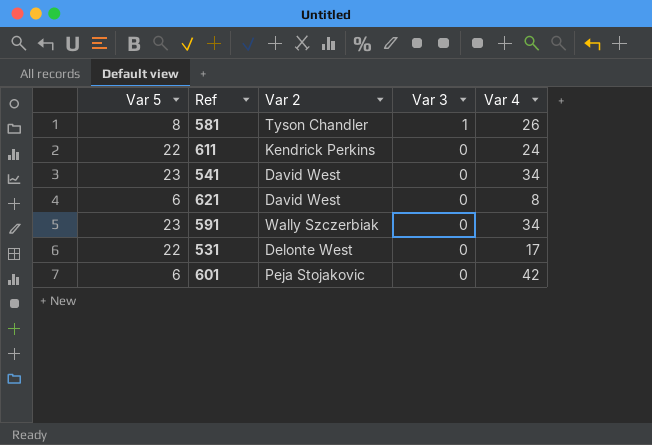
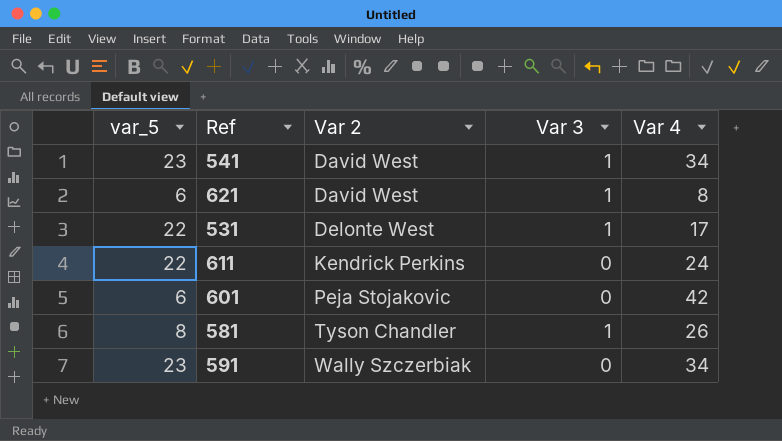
row order: Var 3 descending -> Var 2 ascending
column name: Var 5 -> var_5
541 | Var 3: 0 -> 1
621 | Var 3: 0 -> 1
531 | Var 3: 0 -> 1

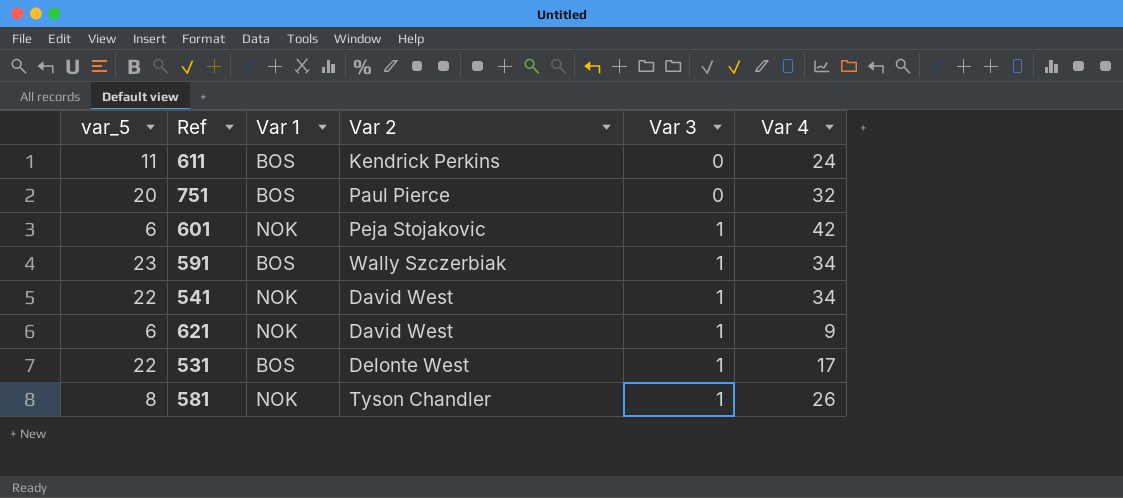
row order: Var 2 ascending -> Var 3 ascending
column Var 1 | position: none -> 3
611 | var_5: 22 -> 11
row 751: none -> 20 | BOS | Paul Pierce | 0 | 32
601 | Var 3: 0 -> 1
591 | Var 3: 0 -> 1
541 | var_5: 23 -> 22
621 | Var 4: 8 -> 9

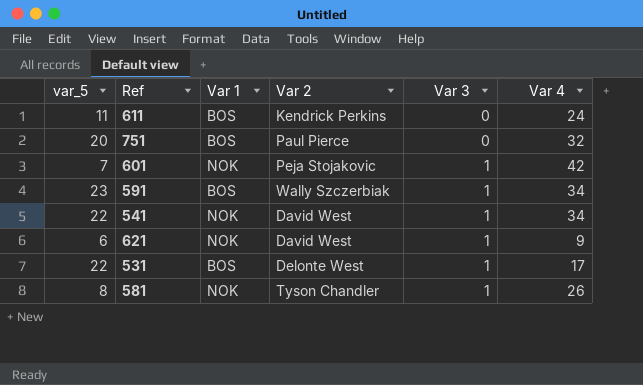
601 | var_5: 6 -> 7

